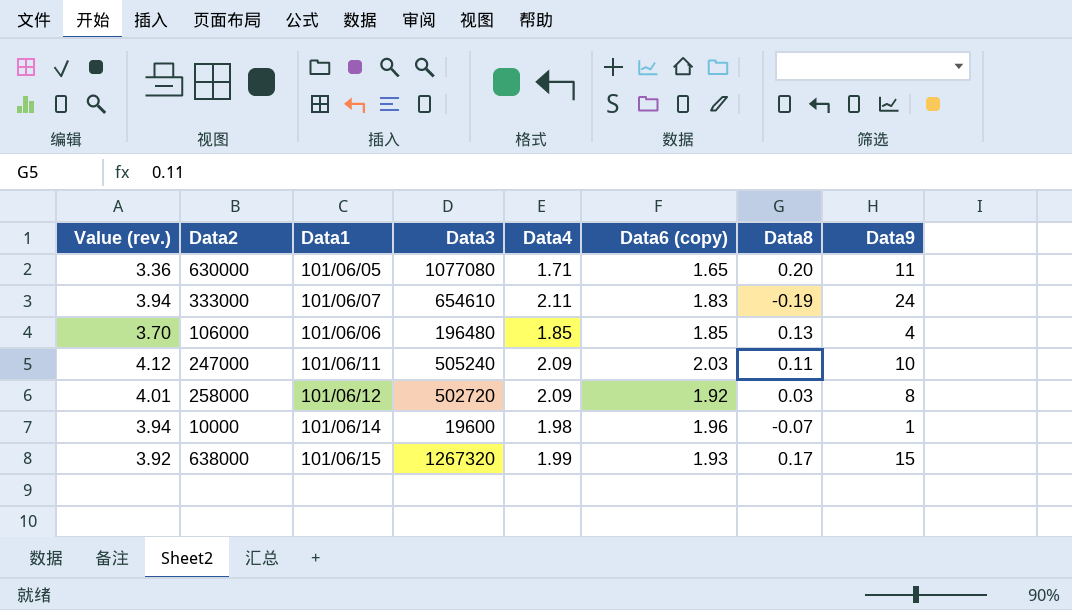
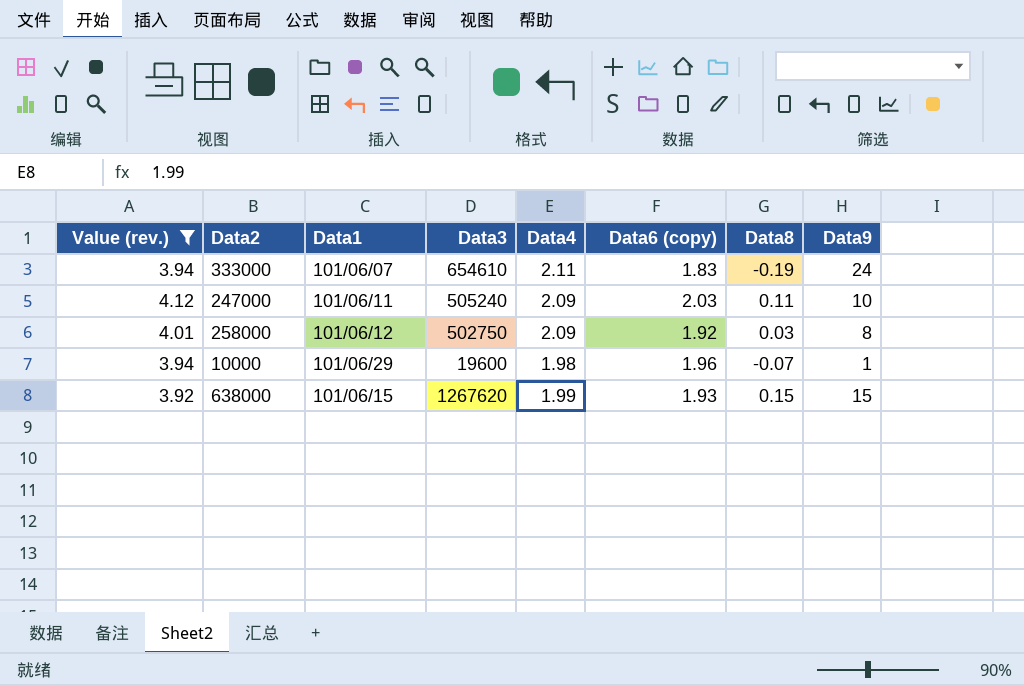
filter: none -> Value (rev.) >= 3.92
258000 | Data3: 502720 -> 502750
10000 | Data1: 101/06/14 -> 101/06/29
638000 | Data3: 1267320 -> 1267620
638000 | Data8: 0.17 -> 0.15

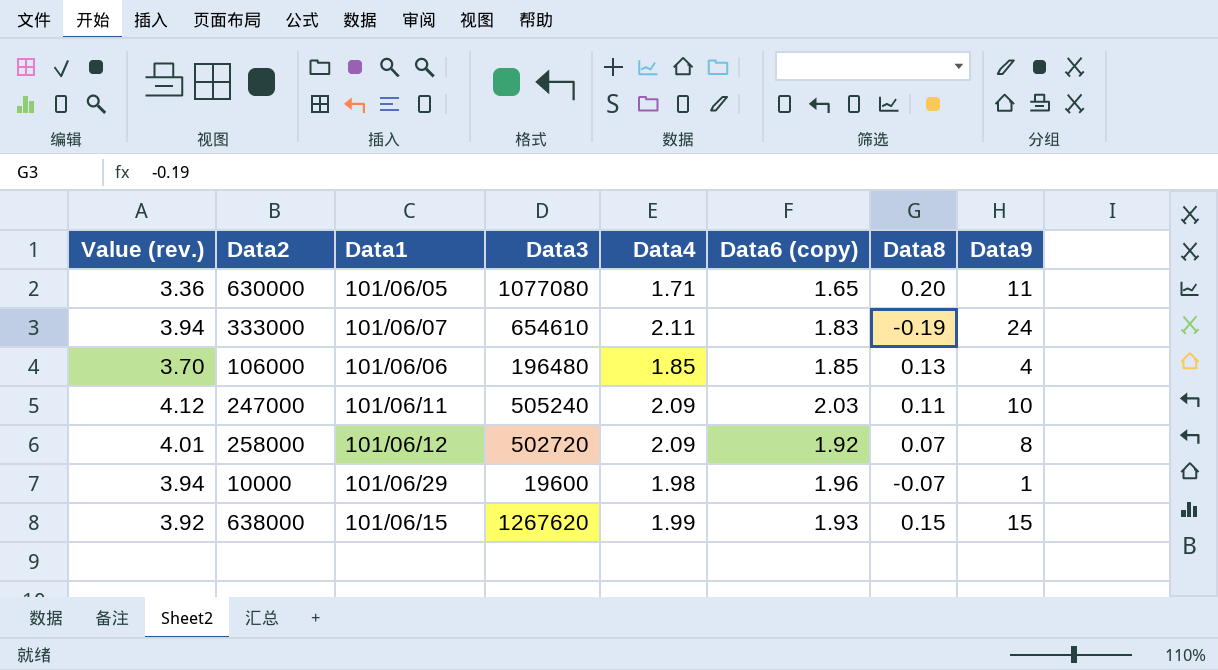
filter: Value (rev.) >= 3.92 -> none
258000 | Data3: 502750 -> 502720
258000 | Data8: 0.03 -> 0.07

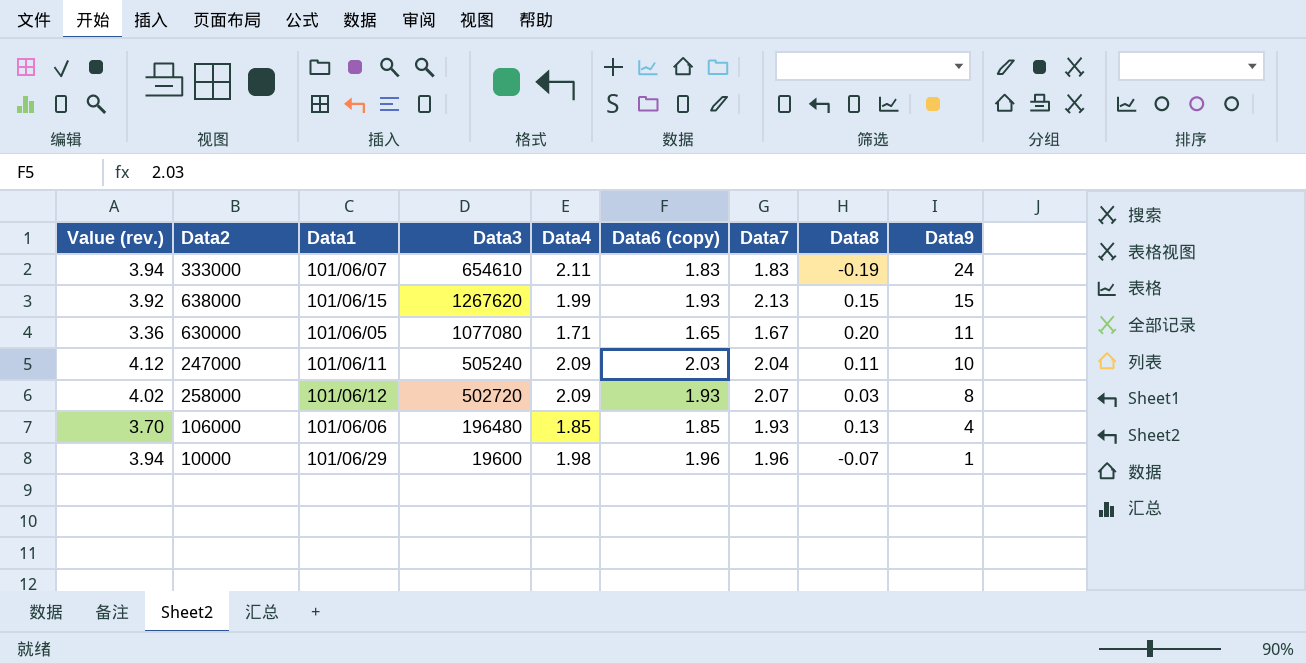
row order: none -> Data9 descending
column Data7 | position: none -> 7
258000 | Value (rev.): 4.01 -> 4.02
258000 | Data6 (copy): 1.92 -> 1.93
258000 | Data8: 0.07 -> 0.03

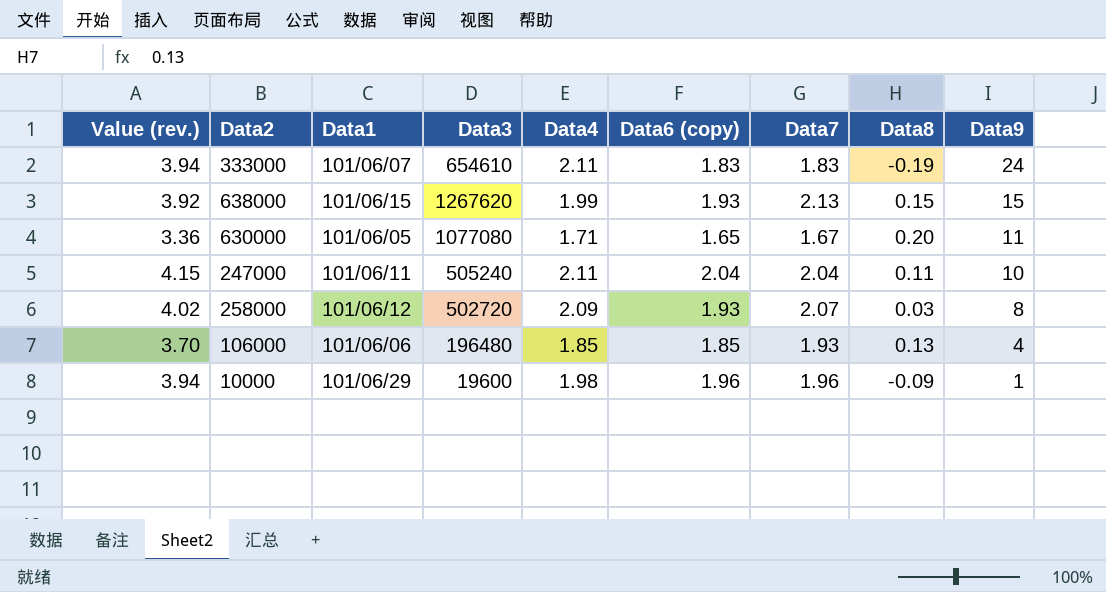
247000 | Value (rev.): 4.12 -> 4.15
247000 | Data4: 2.09 -> 2.11
247000 | Data6 (copy): 2.03 -> 2.04
10000 | Data8: -0.07 -> -0.09

